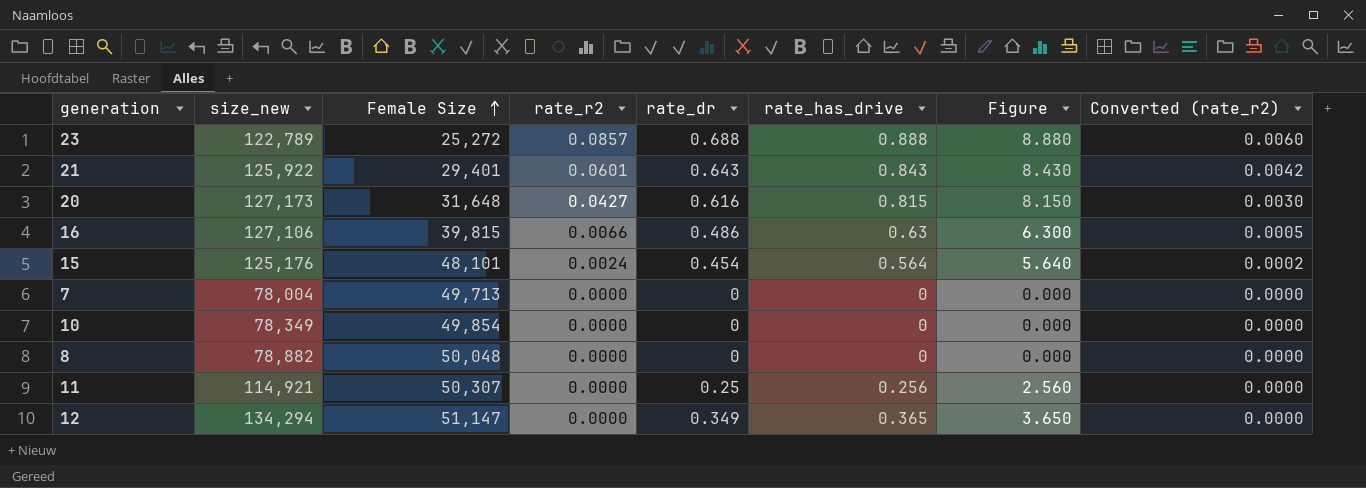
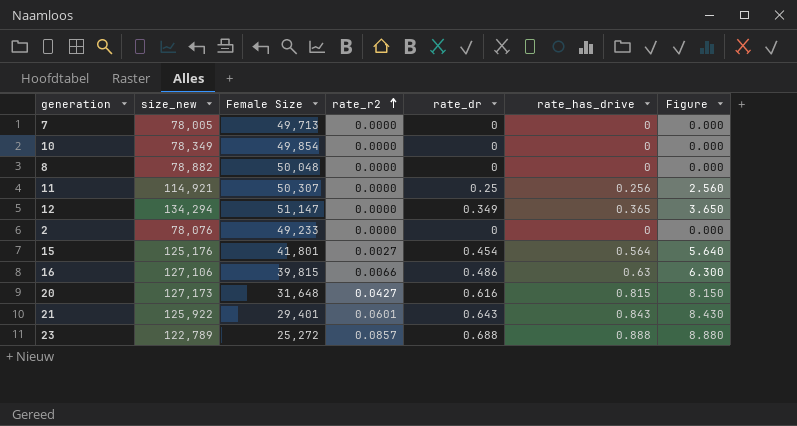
row order: Female Size ascending -> rate_r2 ascending
column Converted (rate_r2) | formula: [rate_r2] * 0.07 -> none
7 | size_new: 78,004 -> 78,005
row 2: none -> 78,076 | 49,233 | 0.0000 | 0 | 0 | 0.000
15 | Female Size: 48,101 -> 41,801
15 | rate_r2: 0.0024 -> 0.0027

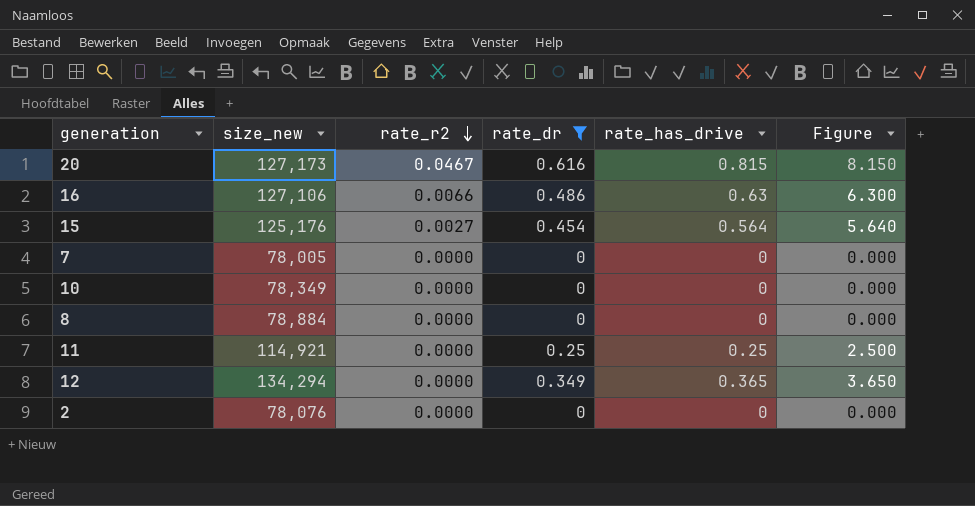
filter: none -> rate_dr <= 0.616
row order: rate_r2 ascending -> rate_r2 descending
column Female Size | position: 3 -> none
20 | rate_r2: 0.0427 -> 0.0467
8 | size_new: 78,882 -> 78,884
11 | rate_has_drive: 0.256 -> 0.25
11 | Figure: 2.560 -> 2.500

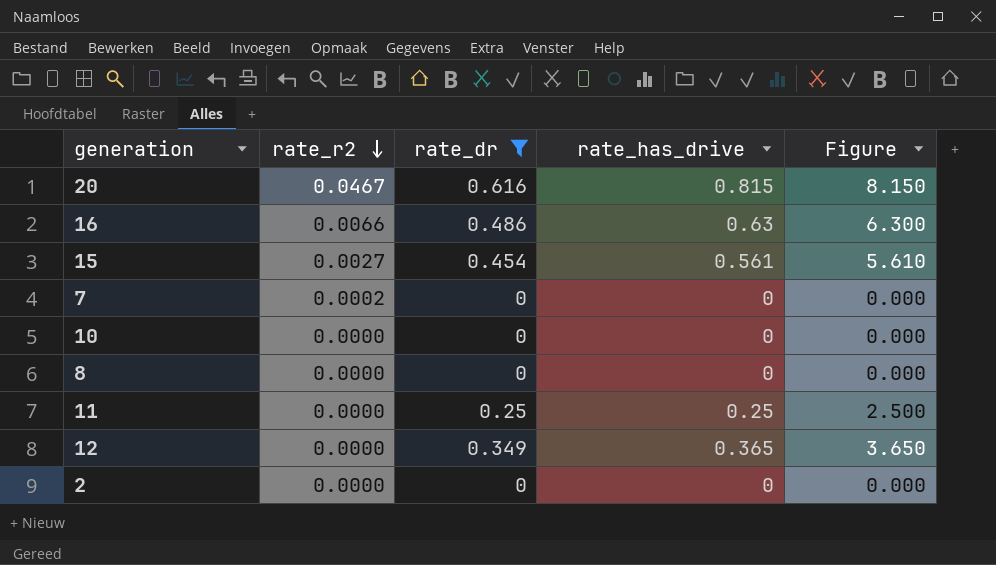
column size_new | position: 2 -> none
15 | rate_has_drive: 0.564 -> 0.561
15 | Figure: 5.640 -> 5.610
7 | rate_r2: 0.0000 -> 0.0002

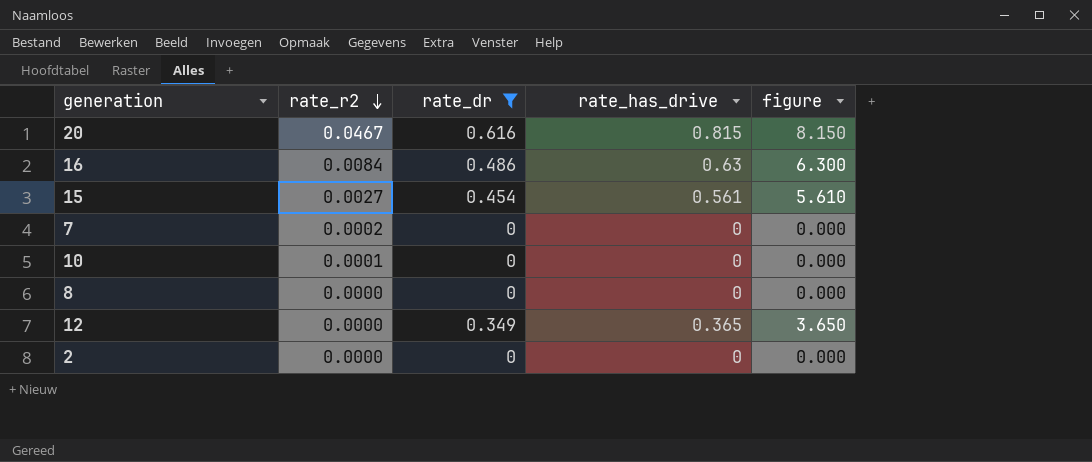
column name: Figure -> figure
row 11: 0.0000 | 0.25 | 0.25 | 2.500 -> none
16 | rate_r2: 0.0066 -> 0.0084
10 | rate_r2: 0.0000 -> 0.0001

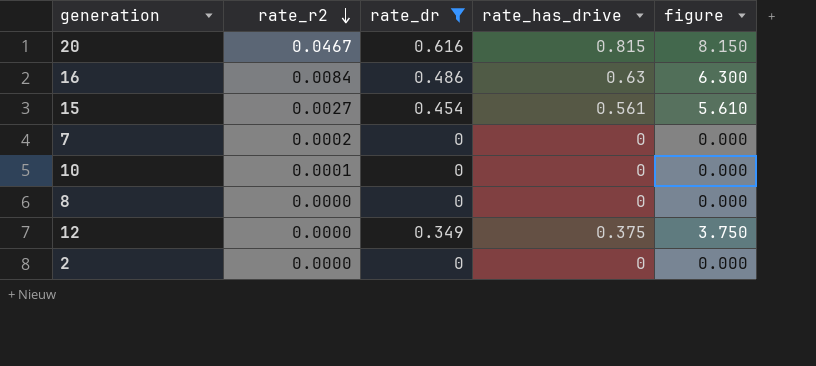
12 | rate_has_drive: 0.365 -> 0.375
12 | figure: 3.650 -> 3.750

